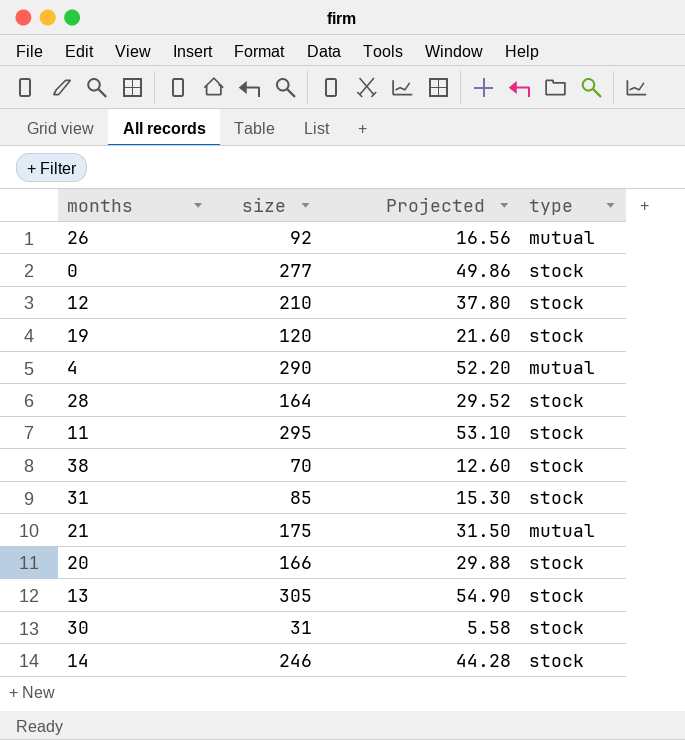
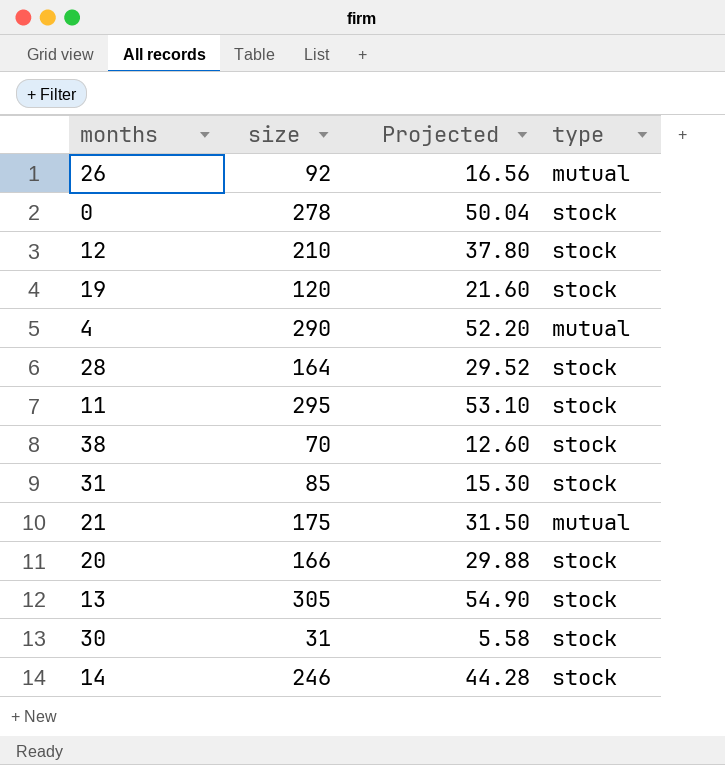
0 | size: 277 -> 278
0 | Projected: 49.86 -> 50.04

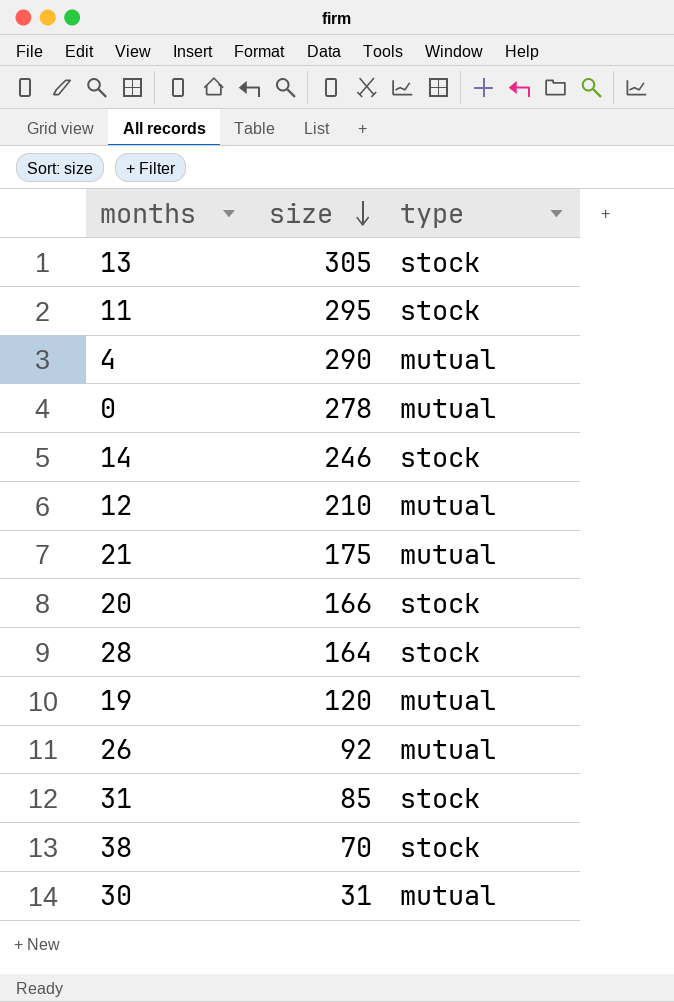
row order: none -> size descending
column Projected | formula: [size] * 0.18 -> none
0 | type: stock -> mutual
12 | type: stock -> mutual
19 | type: stock -> mutual
30 | type: stock -> mutual

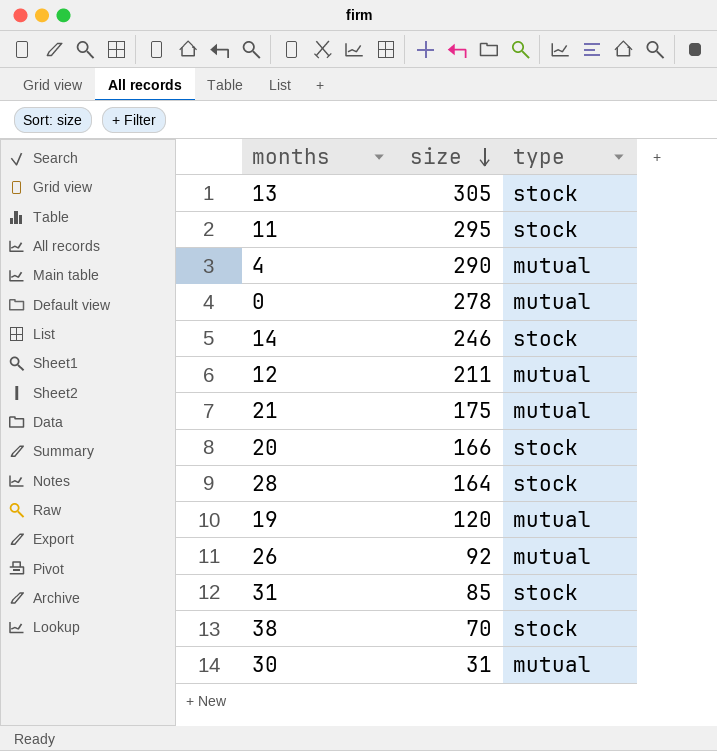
12 | size: 210 -> 211

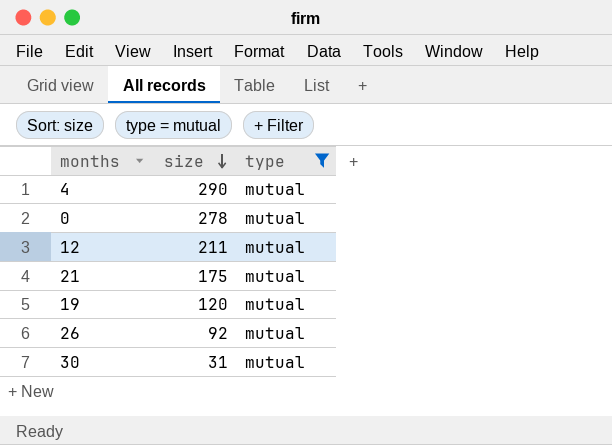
filter: none -> type = mutual

